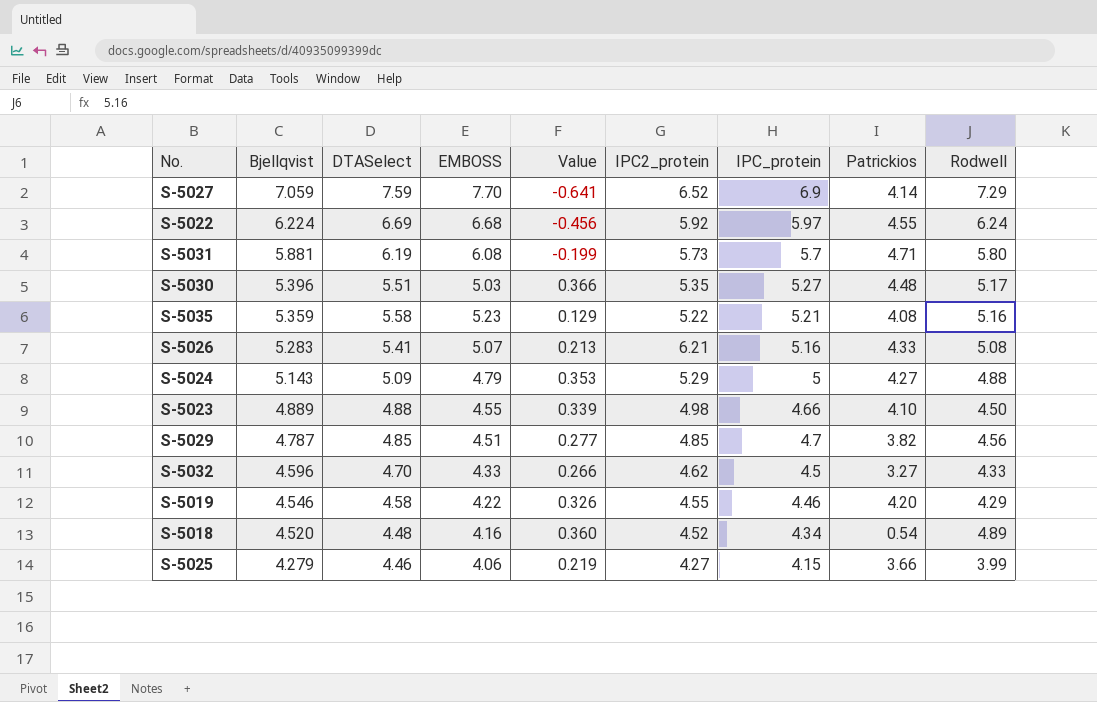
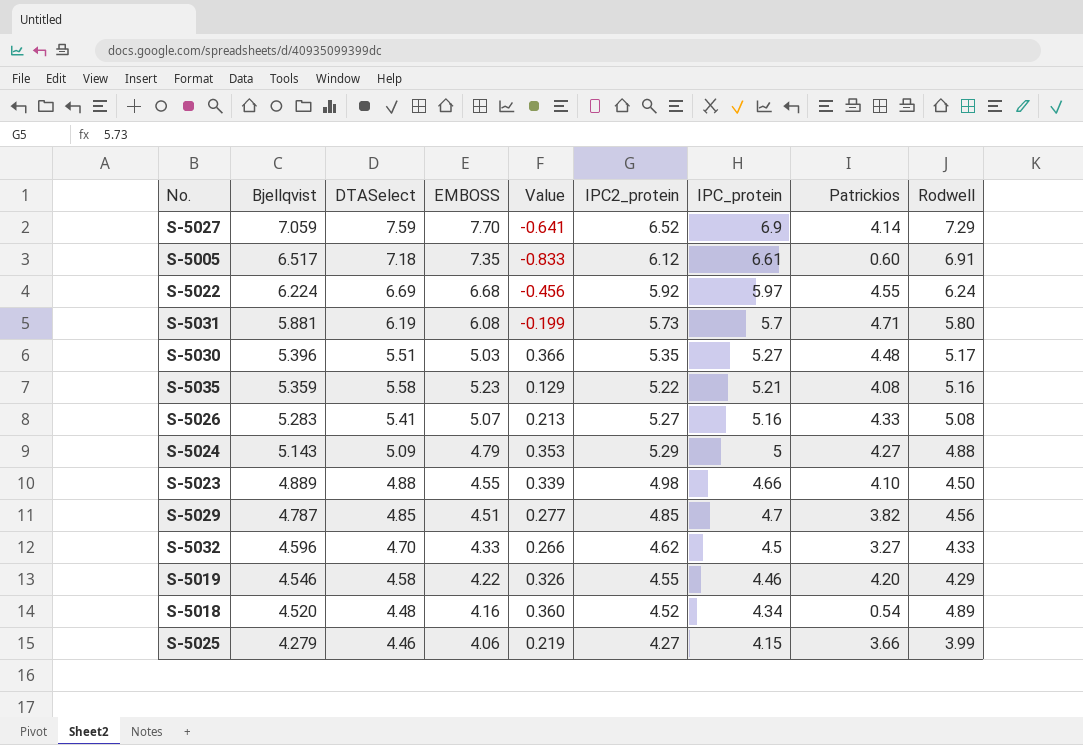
row S-5005: none -> 6.517 | 7.18 | 7.35 | -0.833 | 6.12 | 6.61 | 0.60 | 6.91
S-5026 | IPC2_protein: 6.21 -> 5.27

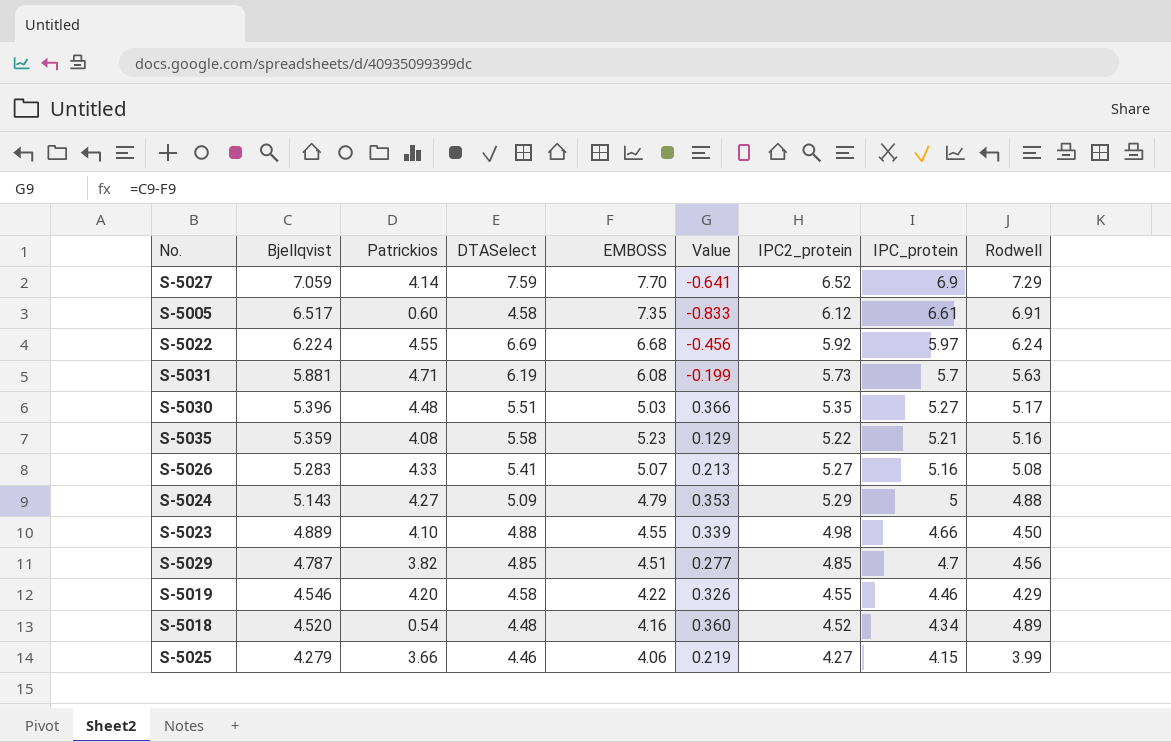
column Patrickios | position: 8 -> 3
row S-5032: 4.596 | 4.70 | 4.33 | 0.266 | 4.62 | 4.5 | 3.27 | 4.33 -> none
S-5005 | DTASelect: 7.18 -> 4.58
S-5031 | Rodwell: 5.80 -> 5.63

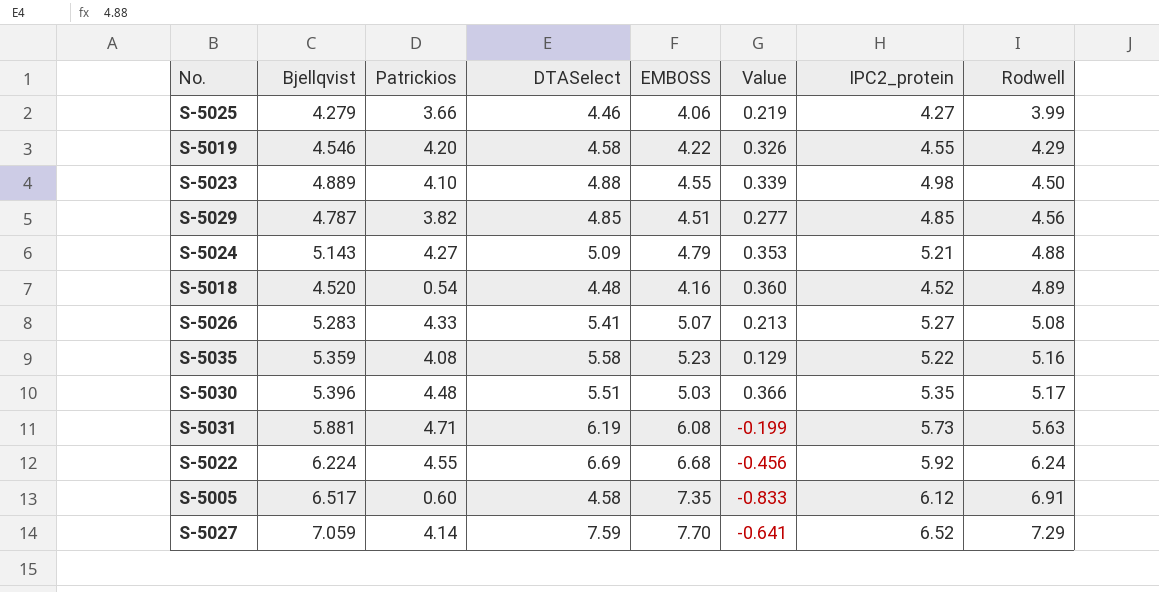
row order: Bjellqvist descending -> Rodwell ascending
column IPC_protein | position: 8 -> none
S-5024 | IPC2_protein: 5.29 -> 5.21

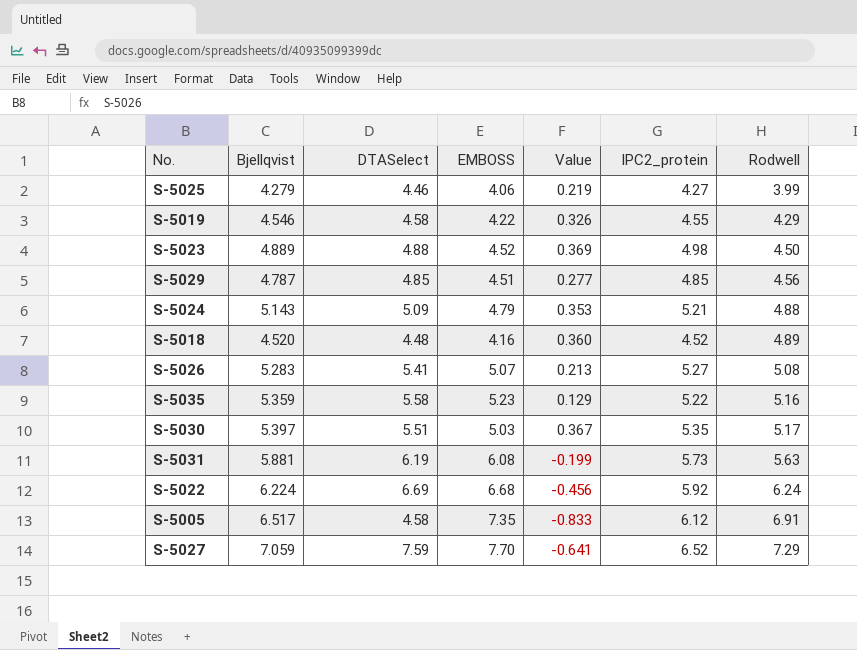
column Patrickios | position: 3 -> none
S-5023 | EMBOSS: 4.55 -> 4.52
S-5023 | Value: 0.339 -> 0.369
S-5030 | Bjellqvist: 5.396 -> 5.397
S-5030 | Value: 0.366 -> 0.367

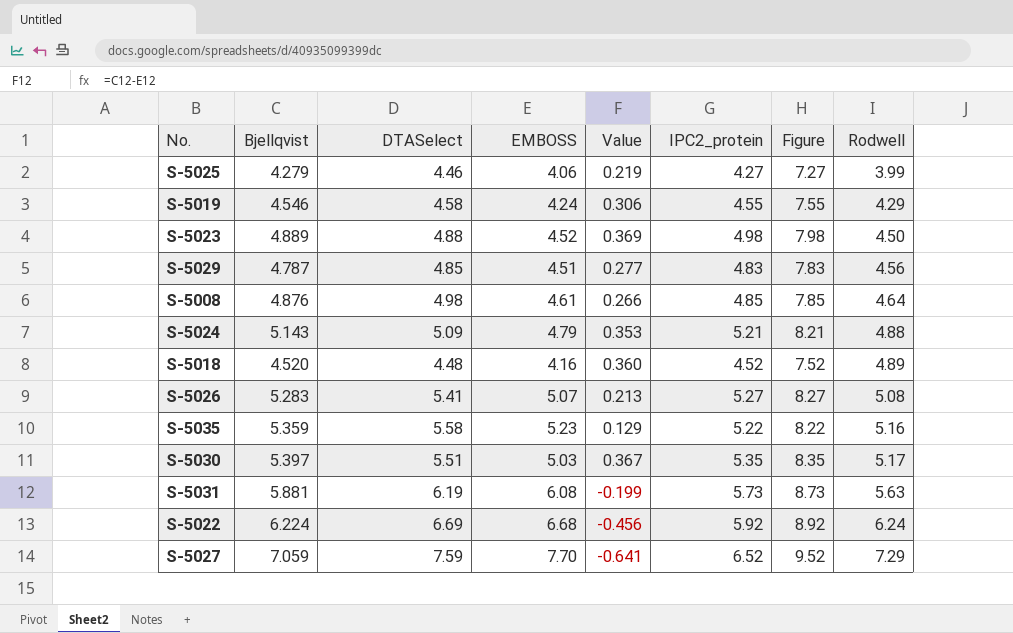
column Figure | formula: none -> [IPC2_protein] + 3
row S-5005: 6.517 | 4.58 | 7.35 | -0.833 | 6.12 | 6.91 -> none
S-5019 | EMBOSS: 4.22 -> 4.24
S-5019 | Value: 0.326 -> 0.306
S-5029 | IPC2_protein: 4.85 -> 4.83
row S-5008: none -> 4.876 | 4.98 | 4.61 | 0.266 | 4.85 | 7.85 | 4.64

